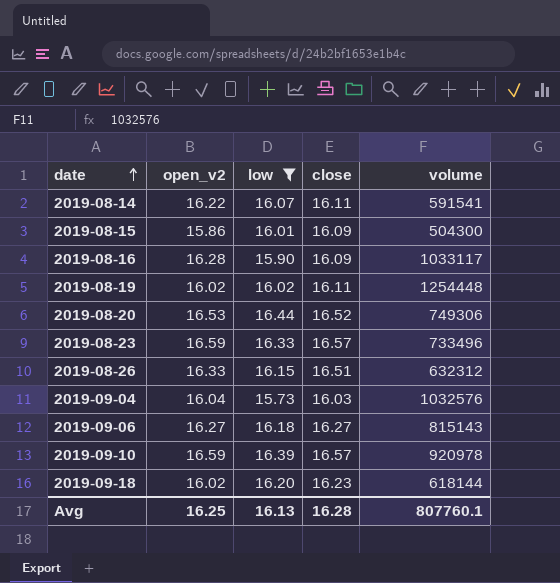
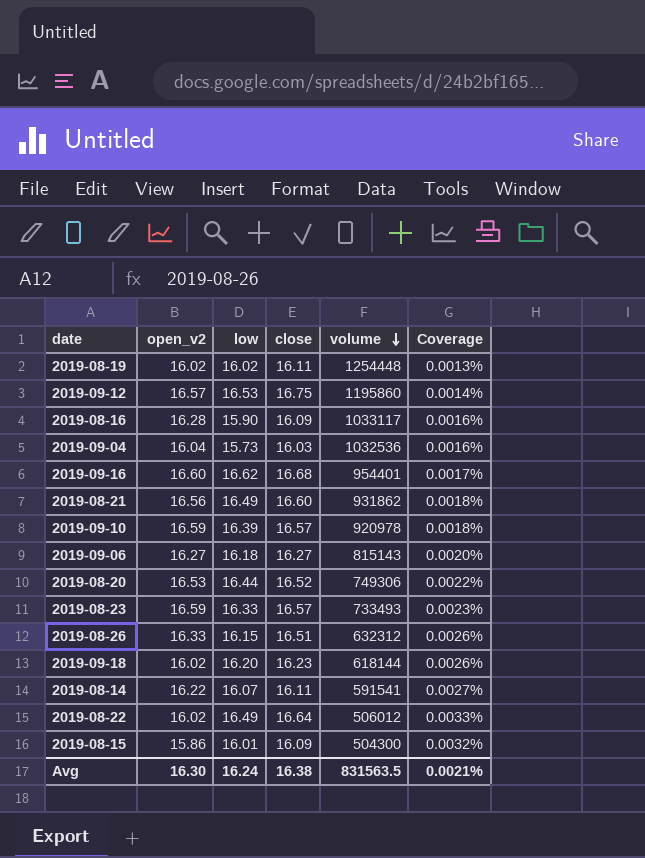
filter: low <= 16.44 -> none
row order: date ascending -> volume descending
column Coverage | formula: none -> [close] / [volume]
2019-09-04 | volume: 1032576 -> 1032536
2019-08-23 | volume: 733496 -> 733493
Avg | open_v2: 16.25 -> 16.30
Avg | low: 16.13 -> 16.24
Avg | close: 16.28 -> 16.38
Avg | volume: 807760.1 -> 831563.5

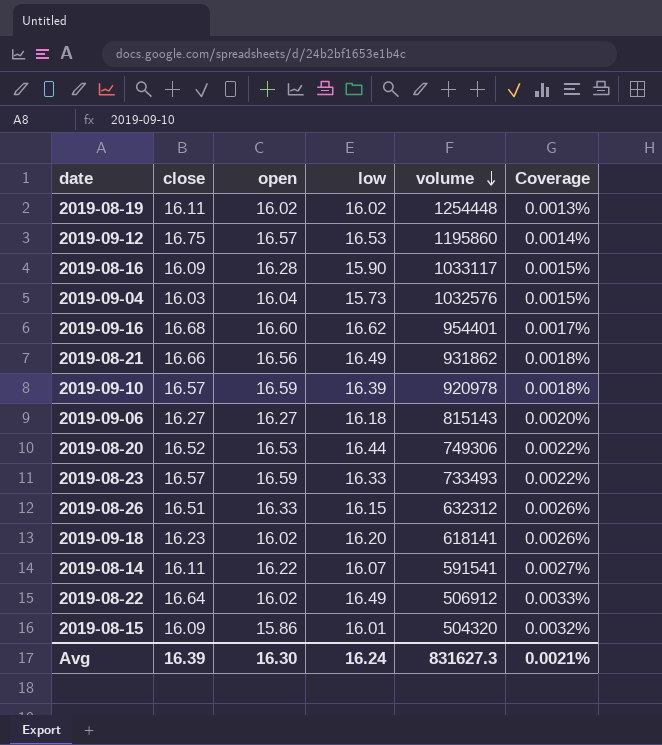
column close | position: 4 -> 2
column name: open_v2 -> open
column Coverage | formula: [close] / [volume] -> [low] / [volume]
2019-09-04 | volume: 1032536 -> 1032576
2019-08-21 | close: 16.60 -> 16.66
2019-09-18 | volume: 618144 -> 618141
2019-08-22 | volume: 506012 -> 506912
2019-08-15 | volume: 504300 -> 504320
Avg | close: 16.38 -> 16.39
Avg | volume: 831563.5 -> 831627.3

